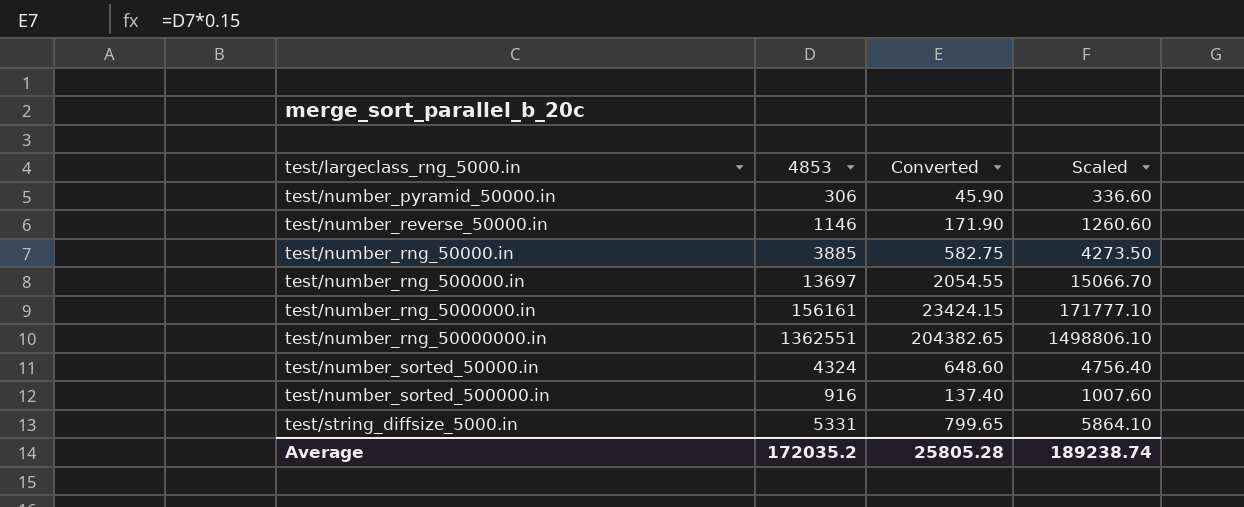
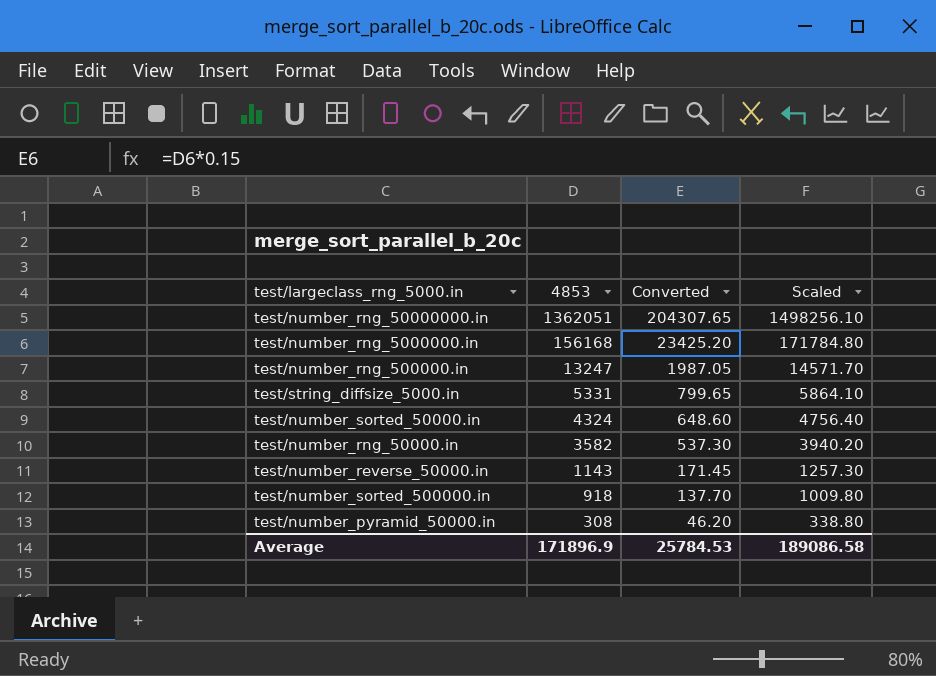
row order: test/largeclass_rng_5000.in ascending -> 4853 descending
test/number_rng_50000000.in | 4853: 1362551 -> 1362051
test/number_rng_50000000.in | Converted: 204382.65 -> 204307.65
test/number_rng_50000000.in | Scaled: 1498806.10 -> 1498256.10
test/number_rng_5000000.in | 4853: 156161 -> 156168
test/number_rng_5000000.in | Converted: 23424.15 -> 23425.20
test/number_rng_5000000.in | Scaled: 171777.10 -> 171784.80
test/number_rng_500000.in | 4853: 13697 -> 13247
test/number_rng_500000.in | Converted: 2054.55 -> 1987.05
test/number_rng_500000.in | Scaled: 15066.70 -> 14571.70
test/number_rng_50000.in | 4853: 3885 -> 3582
test/number_rng_50000.in | Converted: 582.75 -> 537.30
test/number_rng_50000.in | Scaled: 4273.50 -> 3940.20
test/number_reverse_50000.in | 4853: 1146 -> 1143
test/number_reverse_50000.in | Converted: 171.90 -> 171.45
test/number_reverse_50000.in | Scaled: 1260.60 -> 1257.30
test/number_sorted_500000.in | 4853: 916 -> 918
test/number_sorted_500000.in | Converted: 137.40 -> 137.70
test/number_sorted_500000.in | Scaled: 1007.60 -> 1009.80
test/number_pyramid_50000.in | 4853: 306 -> 308
test/number_pyramid_50000.in | Converted: 45.90 -> 46.20
test/number_pyramid_50000.in | Scaled: 336.60 -> 338.80
Average | 4853: 172035.2 -> 171896.9
Average | Converted: 25805.28 -> 25784.53
Average | Scaled: 189238.74 -> 189086.58

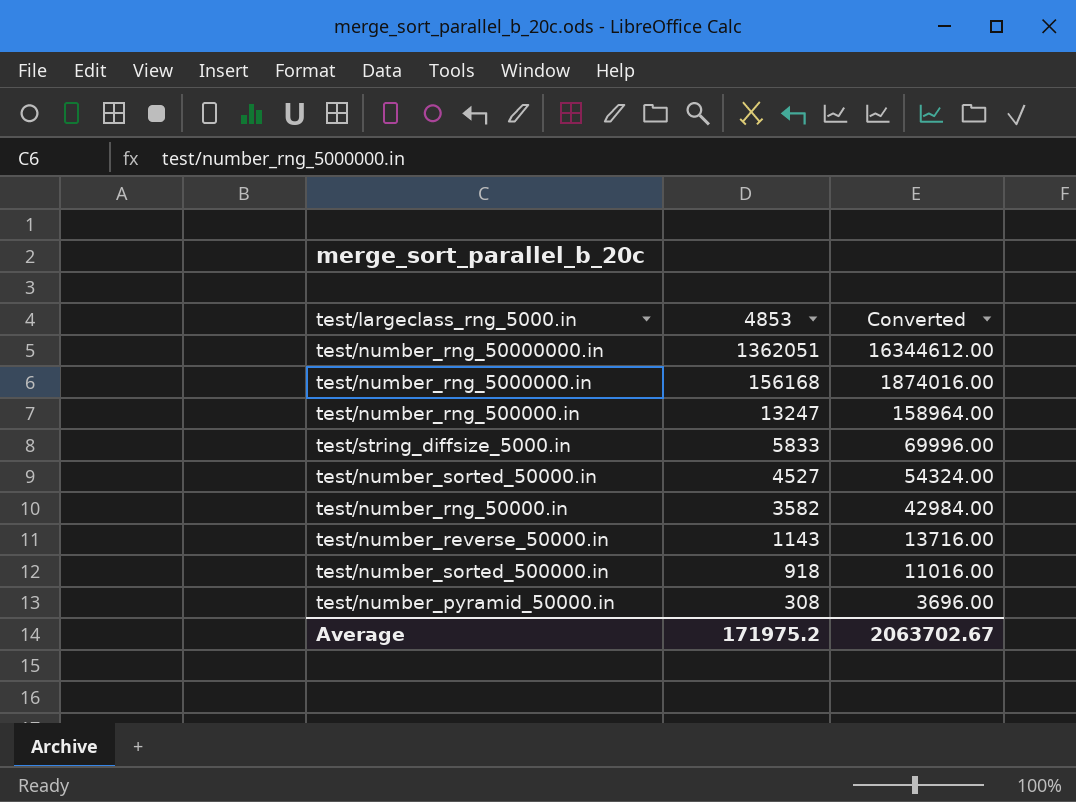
column Scaled | formula: [4853] * 1.1 -> none
column Converted | formula: [4853] * 0.15 -> [4853] * 12
test/string_diffsize_5000.in | 4853: 5331 -> 5833
test/number_sorted_50000.in | 4853: 4324 -> 4527
Average | 4853: 171896.9 -> 171975.2
Average | Converted: 25784.53 -> 2063702.67

